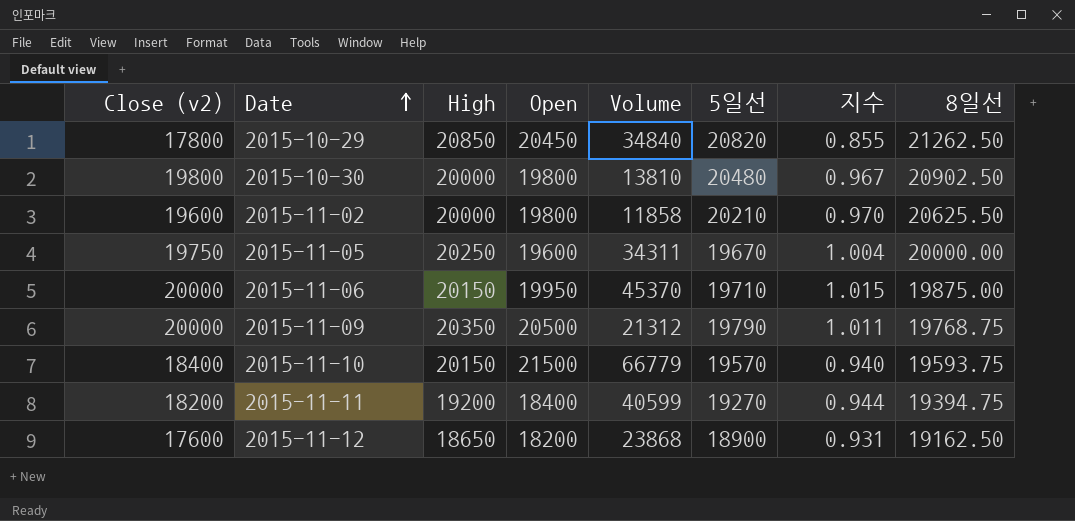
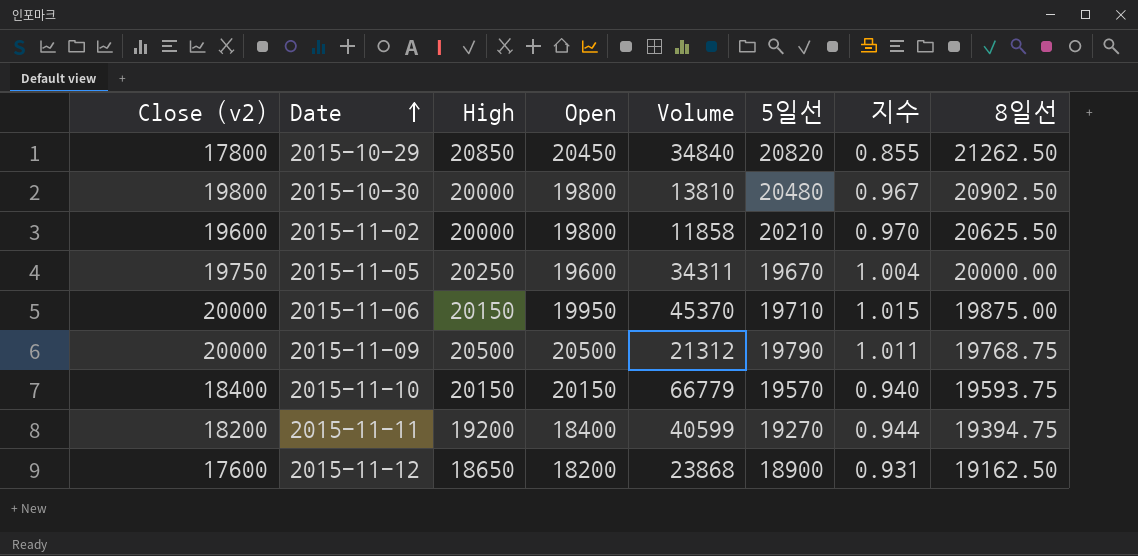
2015-11-09 | High: 20350 -> 20500
2015-11-10 | Open: 21500 -> 20150

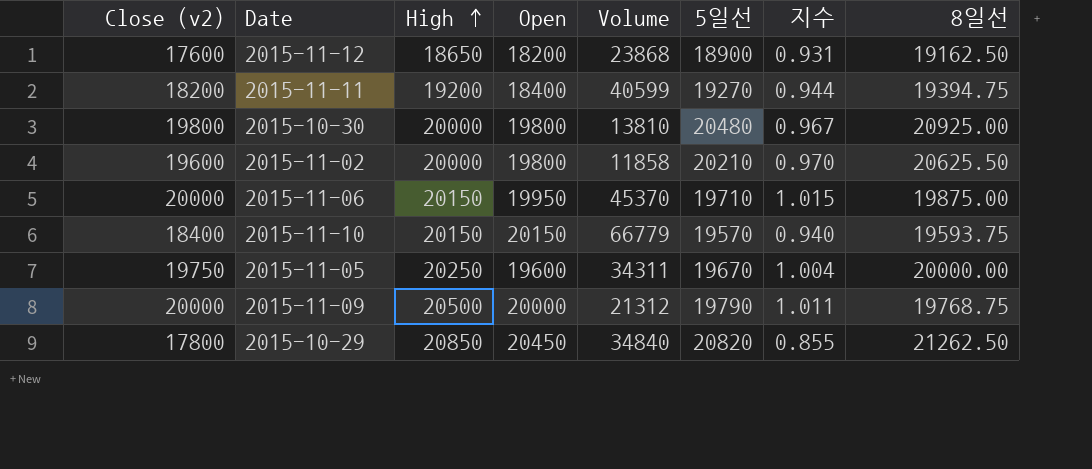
row order: Date ascending -> High ascending
2015-10-30 | 8일선: 20902.50 -> 20925.00
2015-11-09 | Open: 20500 -> 20000

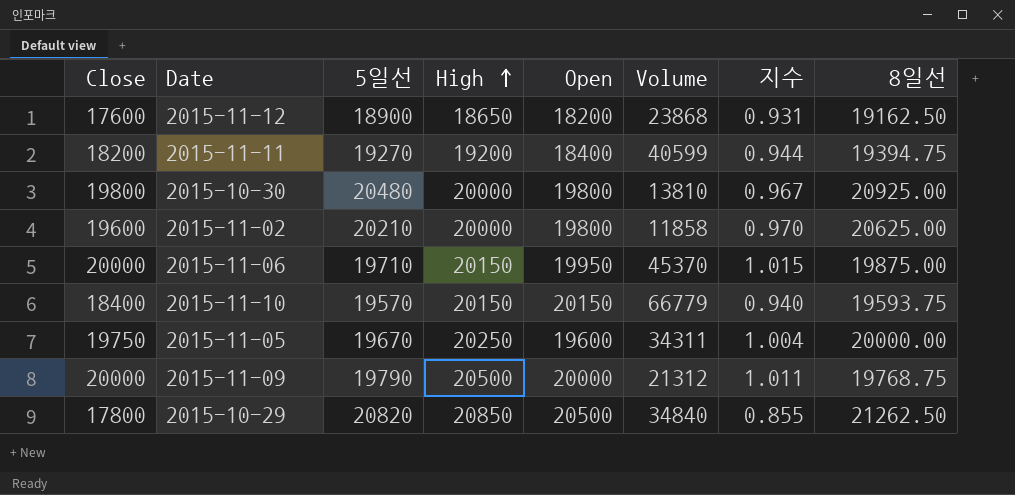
column name: Close (v2) -> Close
column 5일선 | position: 6 -> 3
2015-11-02 | 8일선: 20625.50 -> 20625.00
2015-10-29 | Open: 20450 -> 20500

